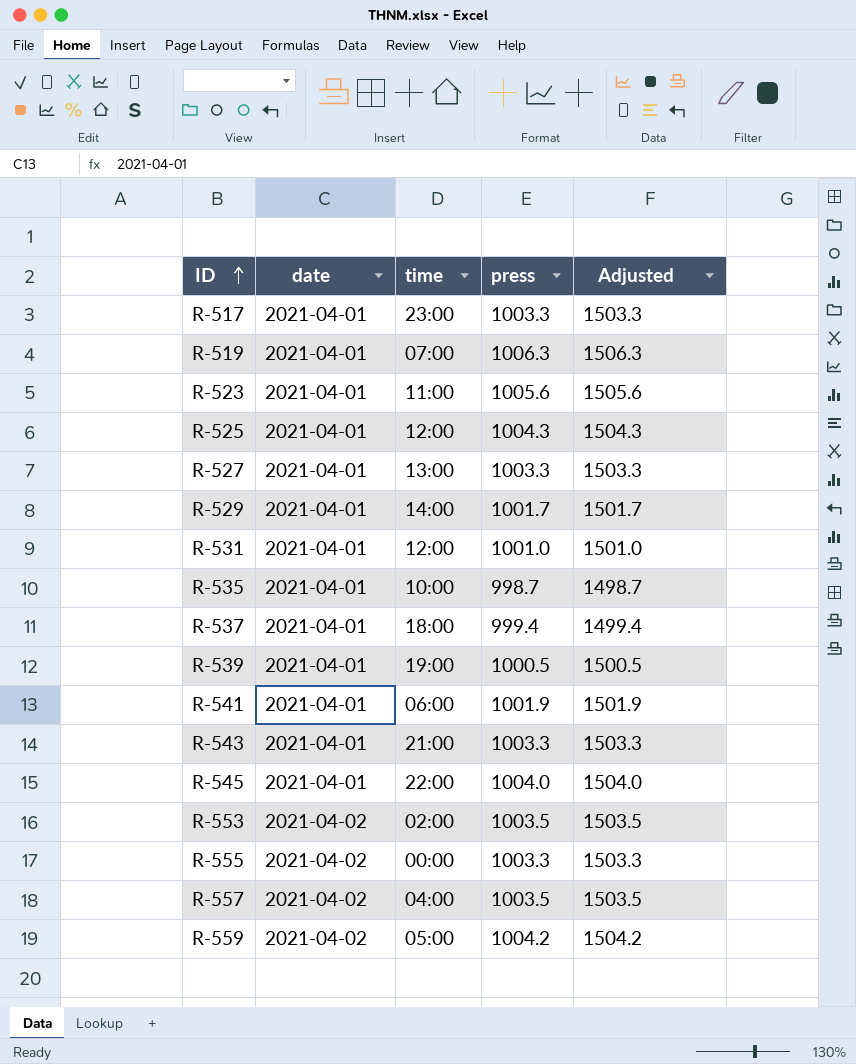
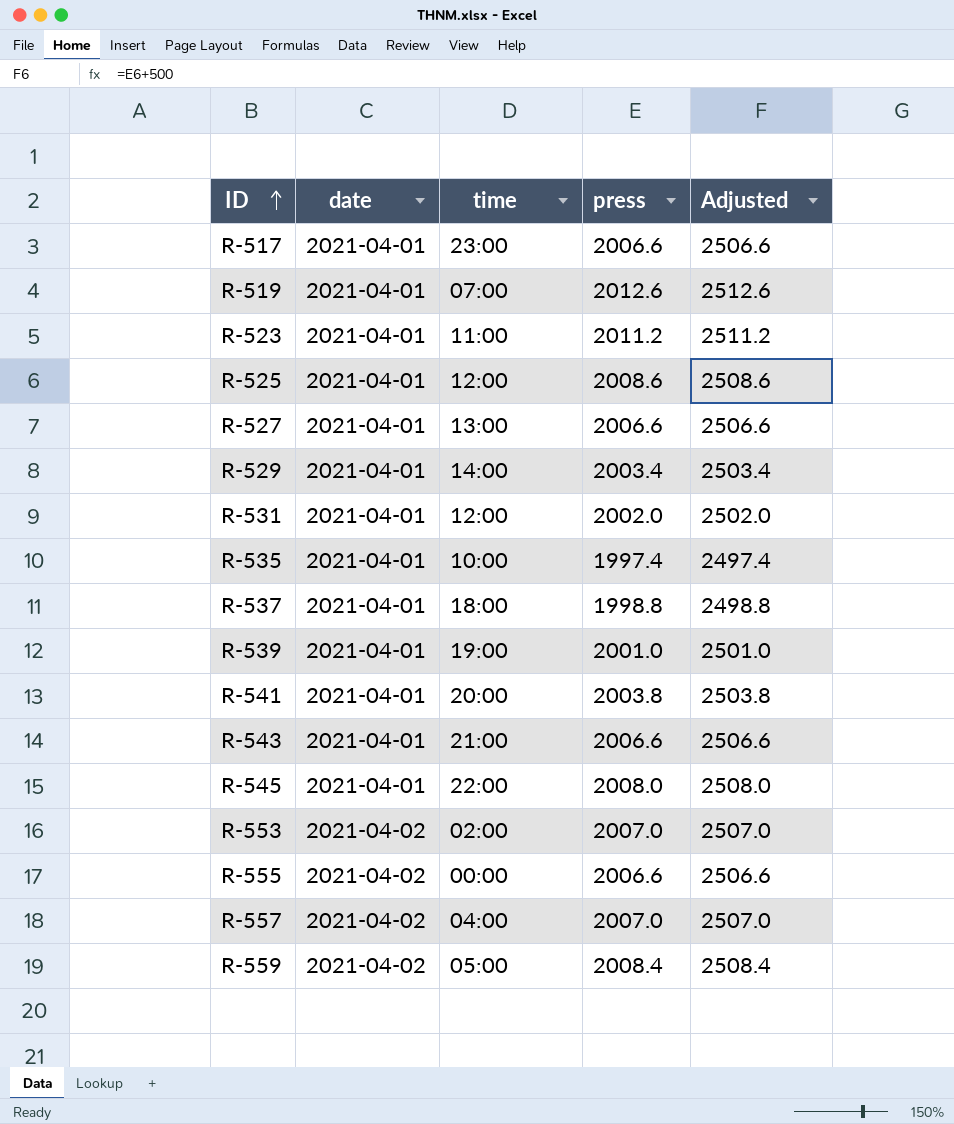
R-517 | press: 1003.3 -> 2006.6
R-517 | Adjusted: 1503.3 -> 2506.6
R-519 | press: 1006.3 -> 2012.6
R-519 | Adjusted: 1506.3 -> 2512.6
R-523 | press: 1005.6 -> 2011.2
R-523 | Adjusted: 1505.6 -> 2511.2
R-525 | press: 1004.3 -> 2008.6
R-525 | Adjusted: 1504.3 -> 2508.6
R-527 | press: 1003.3 -> 2006.6
R-527 | Adjusted: 1503.3 -> 2506.6
R-529 | press: 1001.7 -> 2003.4
R-529 | Adjusted: 1501.7 -> 2503.4
R-531 | press: 1001.0 -> 2002.0
R-531 | Adjusted: 1501.0 -> 2502.0
R-535 | press: 998.7 -> 1997.4
R-535 | Adjusted: 1498.7 -> 2497.4
R-537 | press: 999.4 -> 1998.8
R-537 | Adjusted: 1499.4 -> 2498.8
R-539 | press: 1000.5 -> 2001.0
R-539 | Adjusted: 1500.5 -> 2501.0
R-541 | time: 06:00 -> 20:00
R-541 | press: 1001.9 -> 2003.8
R-541 | Adjusted: 1501.9 -> 2503.8
R-543 | press: 1003.3 -> 2006.6
R-543 | Adjusted: 1503.3 -> 2506.6
R-545 | press: 1004.0 -> 2008.0
R-545 | Adjusted: 1504.0 -> 2508.0
R-553 | press: 1003.5 -> 2007.0
R-553 | Adjusted: 1503.5 -> 2507.0
R-555 | press: 1003.3 -> 2006.6
R-555 | Adjusted: 1503.3 -> 2506.6
R-557 | press: 1003.5 -> 2007.0
R-557 | Adjusted: 1503.5 -> 2507.0
R-559 | press: 1004.2 -> 2008.4
R-559 | Adjusted: 1504.2 -> 2508.4

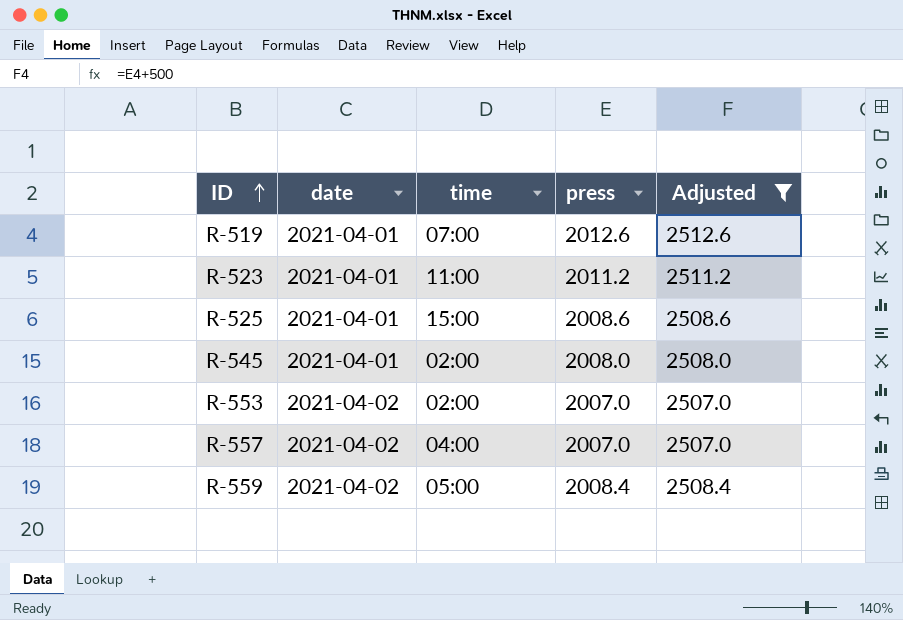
filter: none -> Adjusted >= 2507.0
R-525 | time: 12:00 -> 15:00
R-545 | time: 22:00 -> 02:00

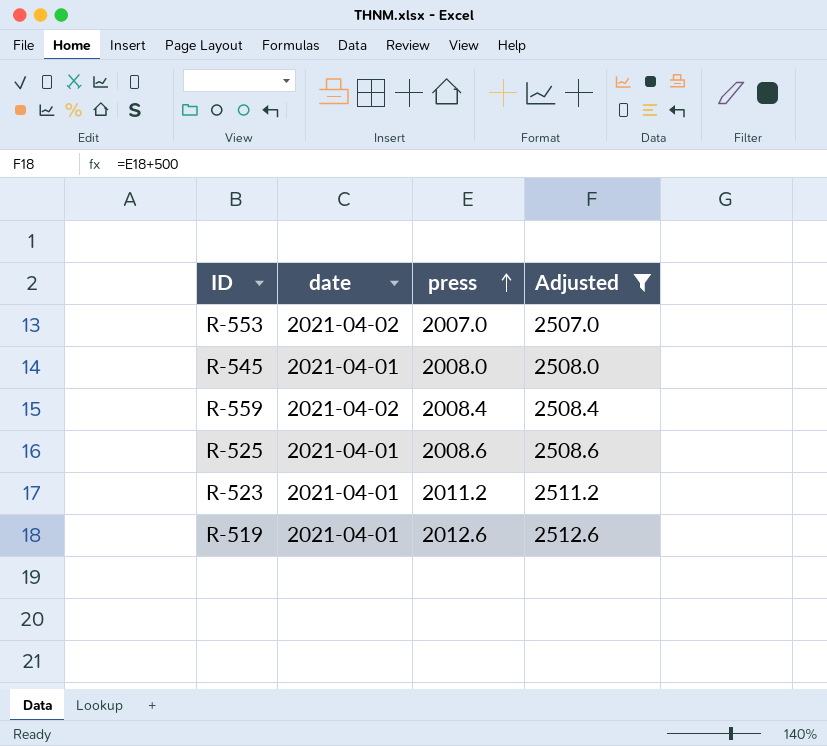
row order: ID ascending -> press ascending
column time | position: 3 -> none
row R-557: 2021-04-02 | 04:00 | 2007.0 | 2507.0 -> none

